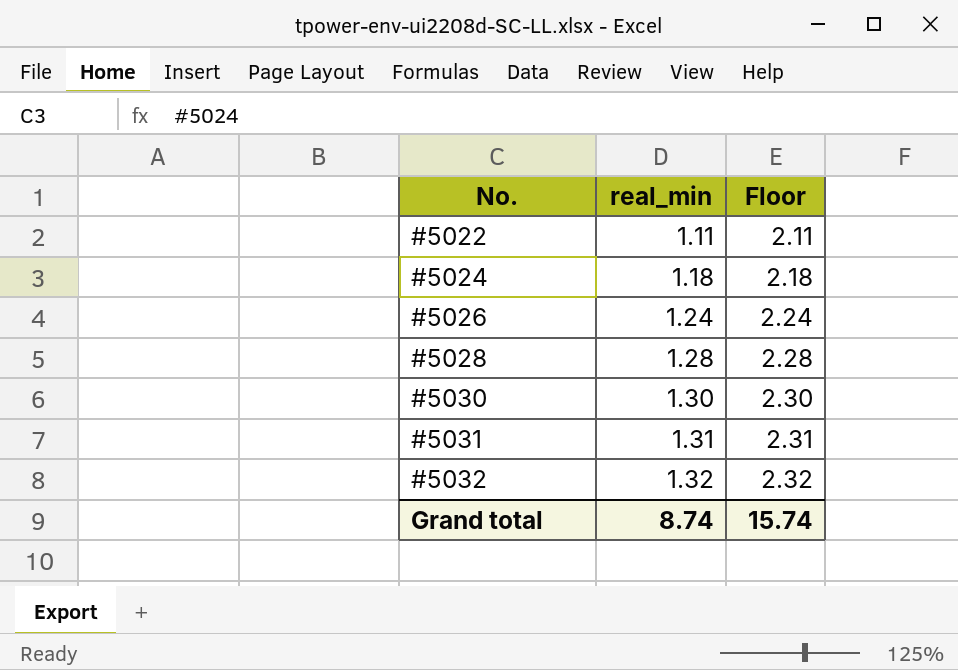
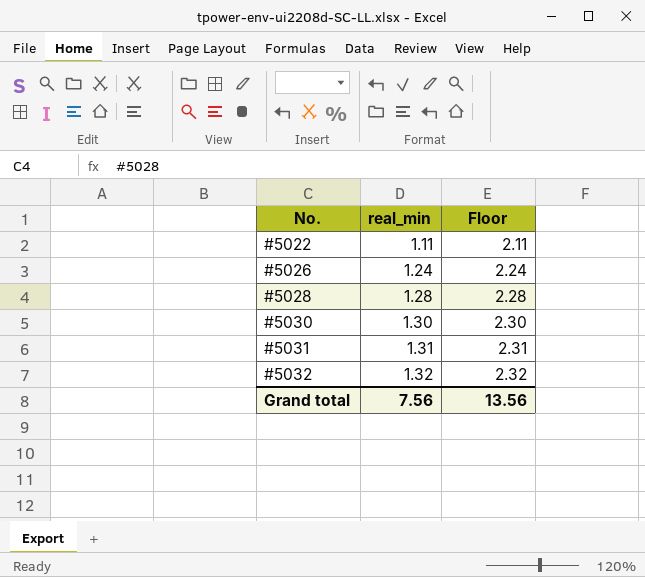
row #5024: 1.18 | 2.18 -> none
Grand total | real_min: 8.74 -> 7.56
Grand total | Floor: 15.74 -> 13.56

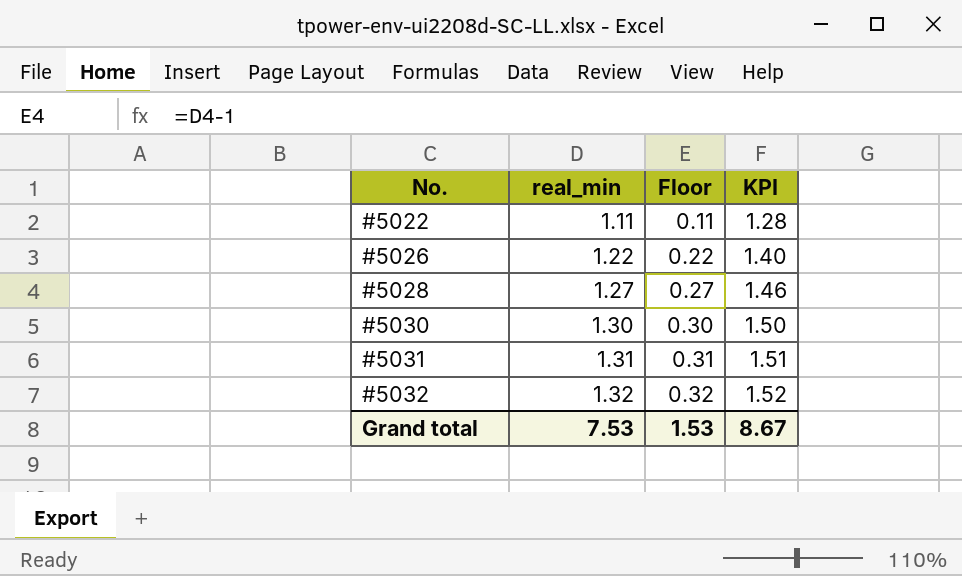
column Floor | formula: [real_min] + 1 -> [real_min] - 1
column KPI | formula: none -> [real_min] * 1.15
#5026 | real_min: 1.24 -> 1.22
#5028 | real_min: 1.28 -> 1.27
Grand total | real_min: 7.56 -> 7.53
Grand total | Floor: 13.56 -> 1.53

